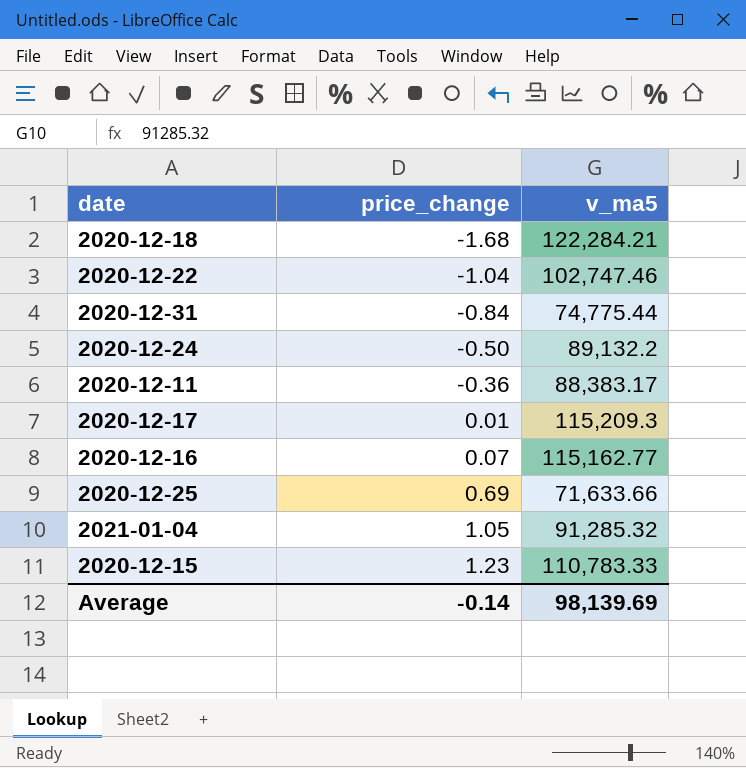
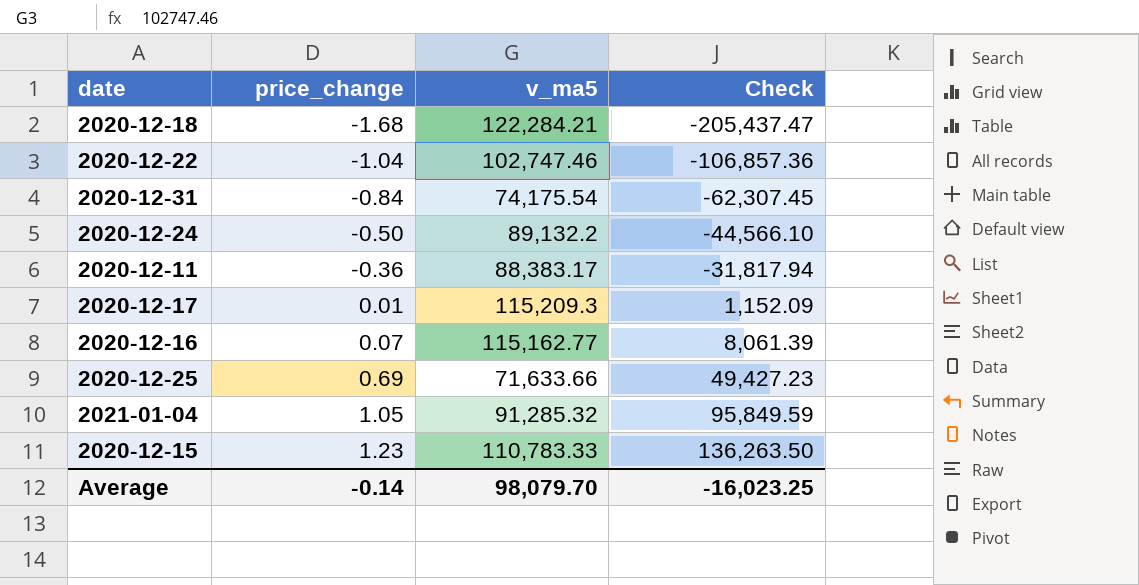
column Check | formula: none -> [price_change] * [v_ma5]
2020-12-31 | v_ma5: 74,775.44 -> 74,175.54
Average | v_ma5: 98,139.69 -> 98,079.70

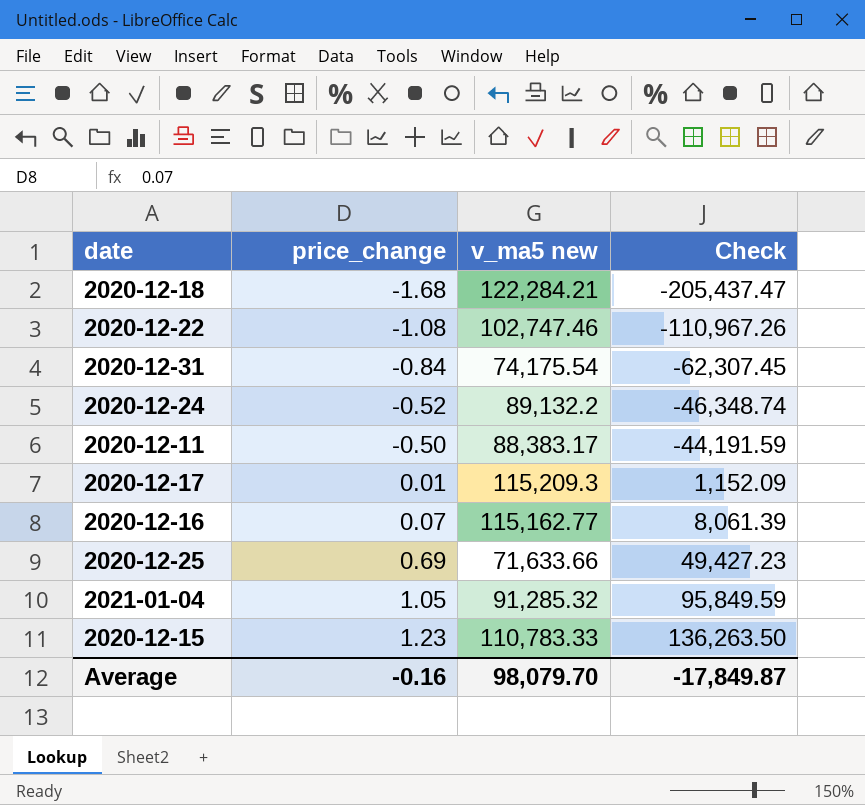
column name: v_ma5 -> v_ma5 new
2020-12-22 | price_change: -1.04 -> -1.08
2020-12-22 | Check: -106,857.36 -> -110,967.26
2020-12-24 | price_change: -0.50 -> -0.52
2020-12-24 | Check: -44,566.10 -> -46,348.74
2020-12-11 | price_change: -0.36 -> -0.50
2020-12-11 | Check: -31,817.94 -> -44,191.59
Average | price_change: -0.14 -> -0.16
Average | Check: -16,023.25 -> -17,849.87

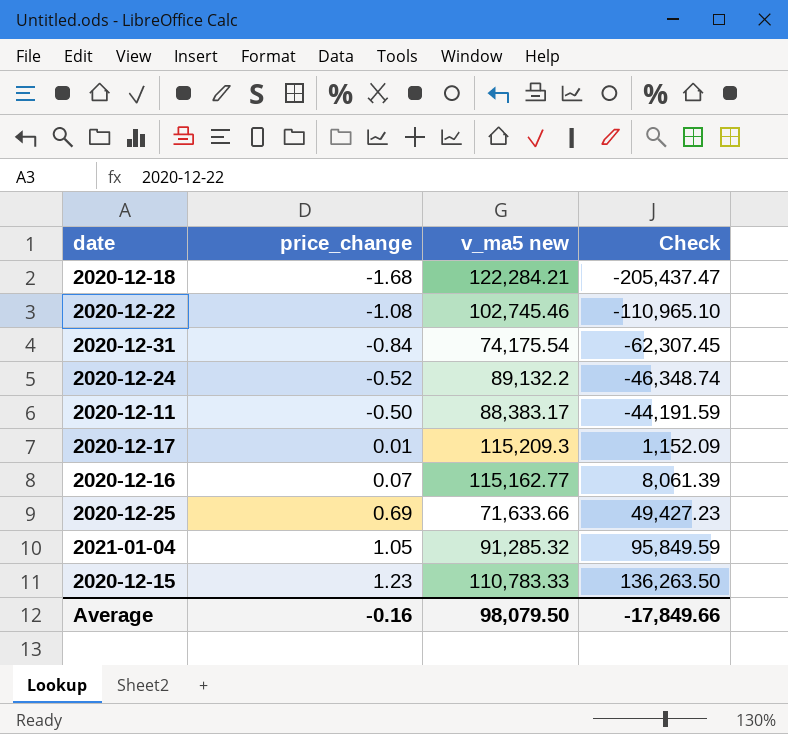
2020-12-22 | v_ma5 new: 102,747.46 -> 102,745.46
2020-12-22 | Check: -110,967.26 -> -110,965.10
Average | v_ma5 new: 98,079.70 -> 98,079.50
Average | Check: -17,849.87 -> -17,849.66

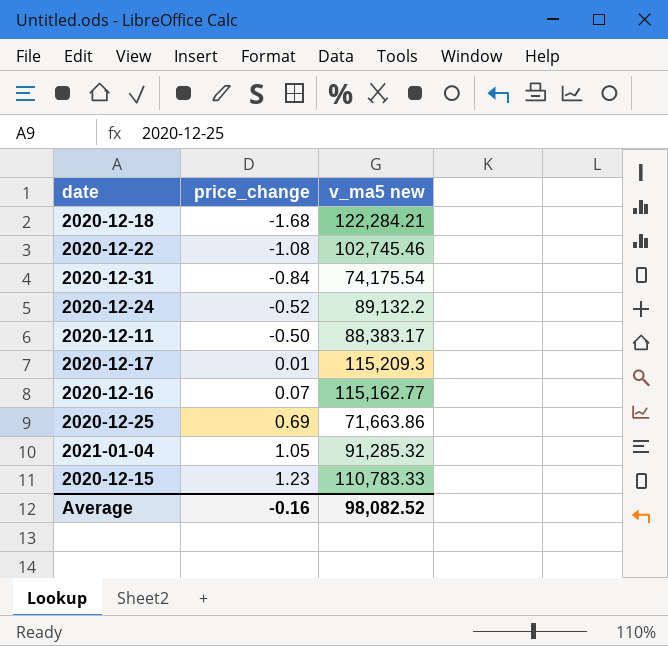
column Check | formula: [price_change] * [v_ma5 new] -> none
2020-12-25 | v_ma5 new: 71,633.66 -> 71,663.86
Average | v_ma5 new: 98,079.50 -> 98,082.52

